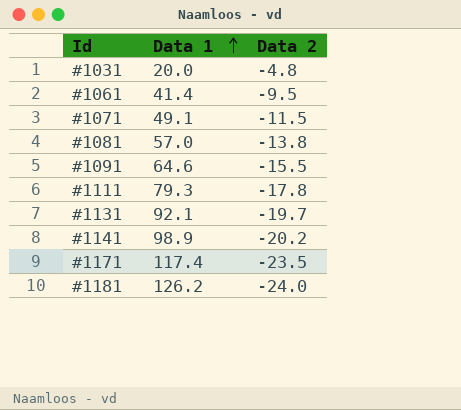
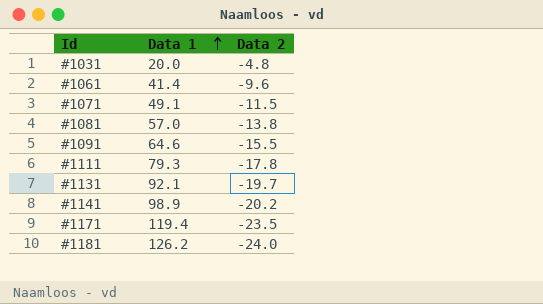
#1061 | Data 2: -9.5 -> -9.6
#1171 | Data 1: 117.4 -> 119.4

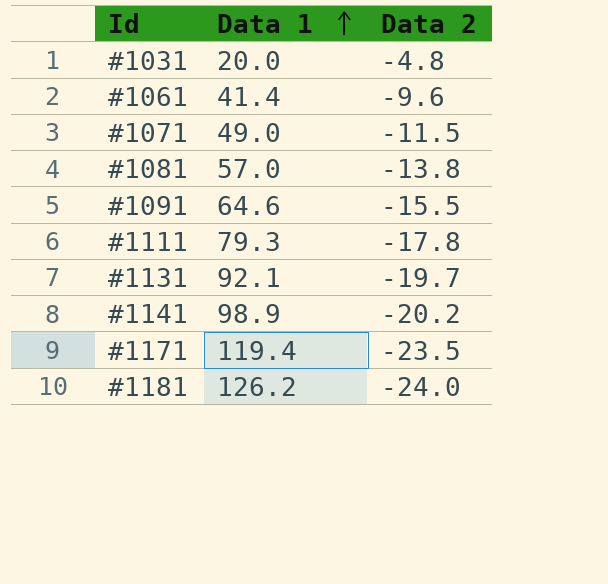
#1071 | Data 1: 49.1 -> 49.0

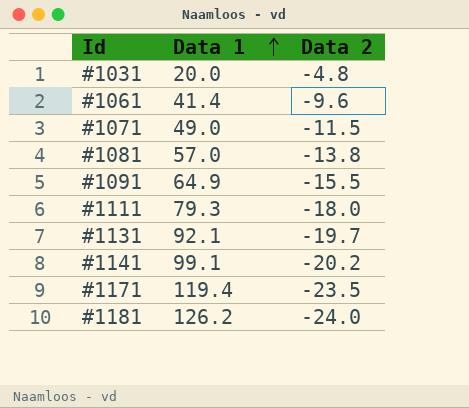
#1091 | Data 1: 64.6 -> 64.9
#1111 | Data 2: -17.8 -> -18.0
#1141 | Data 1: 98.9 -> 99.1

